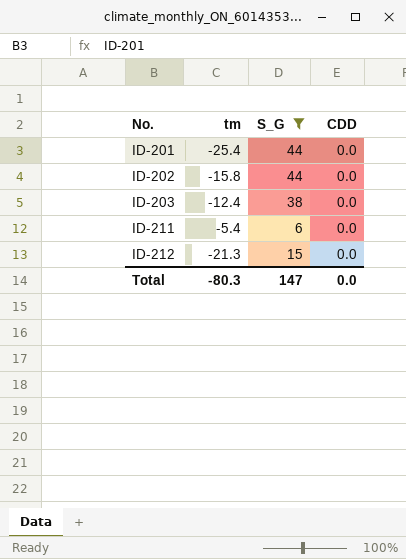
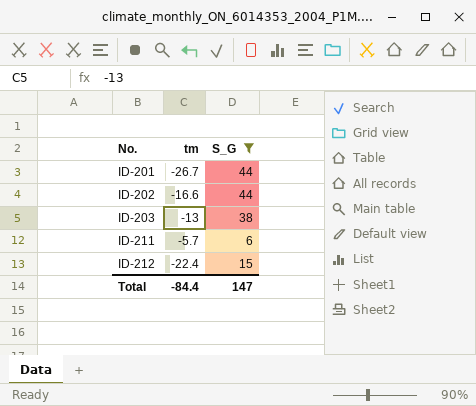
column CDD | position: 4 -> none
ID-201 | tm: -25.4 -> -26.7
ID-202 | tm: -15.8 -> -16.6
ID-203 | tm: -12.4 -> -13
ID-211 | tm: -5.4 -> -5.7
ID-212 | tm: -21.3 -> -22.4
Total | tm: -80.3 -> -84.4

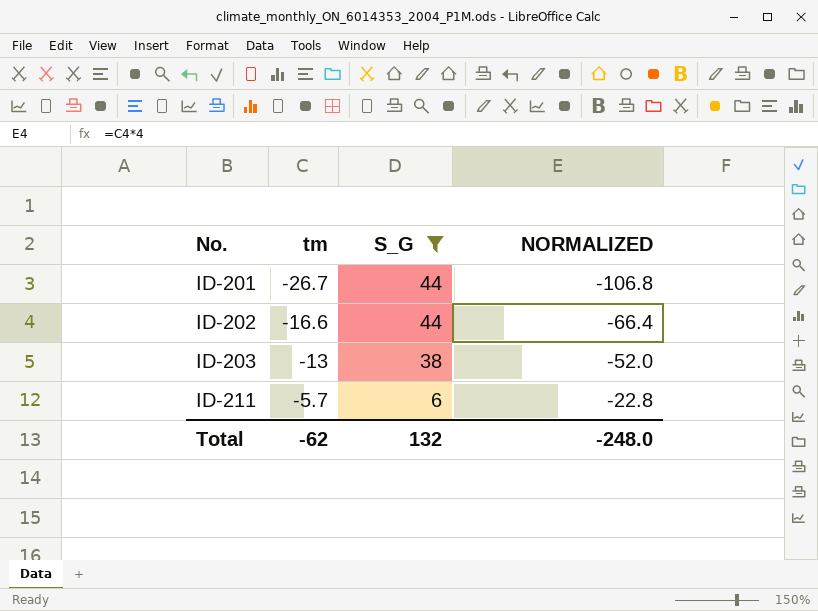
column NORMALIZED | formula: none -> [tm] * 4
row ID-212: -22.4 | 15 -> none
Total | tm: -84.4 -> -62
Total | S_G: 147 -> 132

